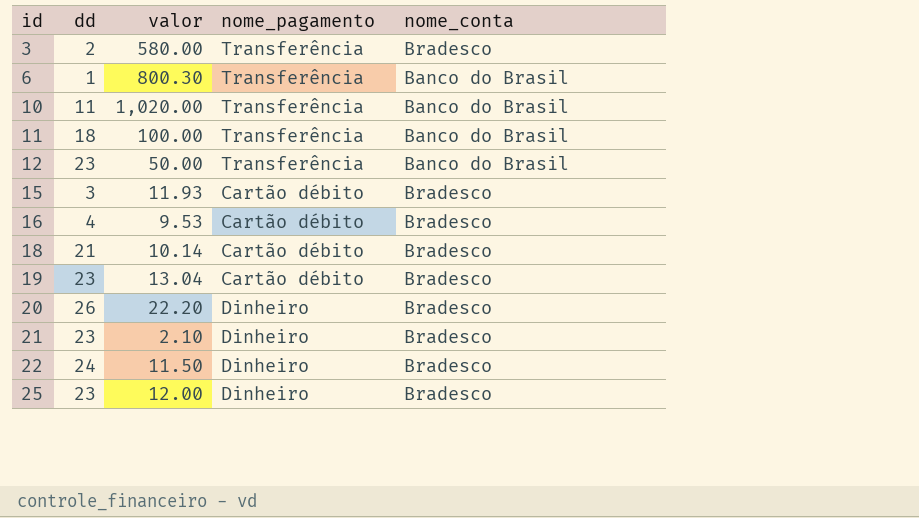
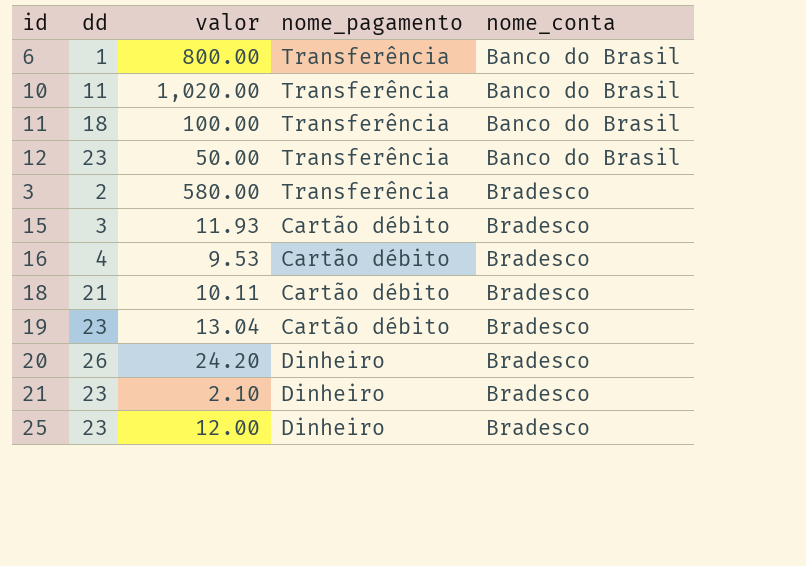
row order: id ascending -> nome_conta ascending
row 22: 24 | 11.50 | Dinheiro | Bradesco -> none
6 | valor: 800.30 -> 800.00
18 | valor: 10.14 -> 10.11
20 | valor: 22.20 -> 24.20

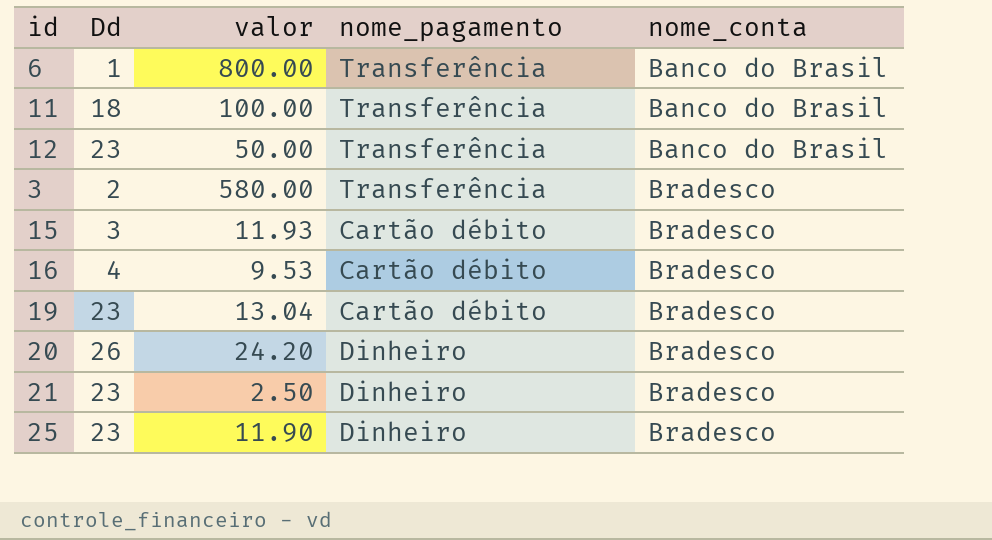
column name: dd -> Dd
row 10: 11 | 1,020.00 | Transferência | Banco do Brasil -> none
row 18: 21 | 10.11 | Cartão débito | Bradesco -> none
21 | valor: 2.10 -> 2.50
25 | valor: 12.00 -> 11.90

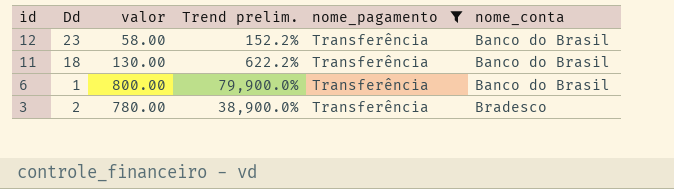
filter: none -> nome_pagamento = Transferência
row order: nome_conta ascending -> id descending
column Trend prelim. | formula: none -> ([valor] - [Dd]) / [Dd]
12 | valor: 50.00 -> 58.00
11 | valor: 100.00 -> 130.00
3 | valor: 580.00 -> 780.00

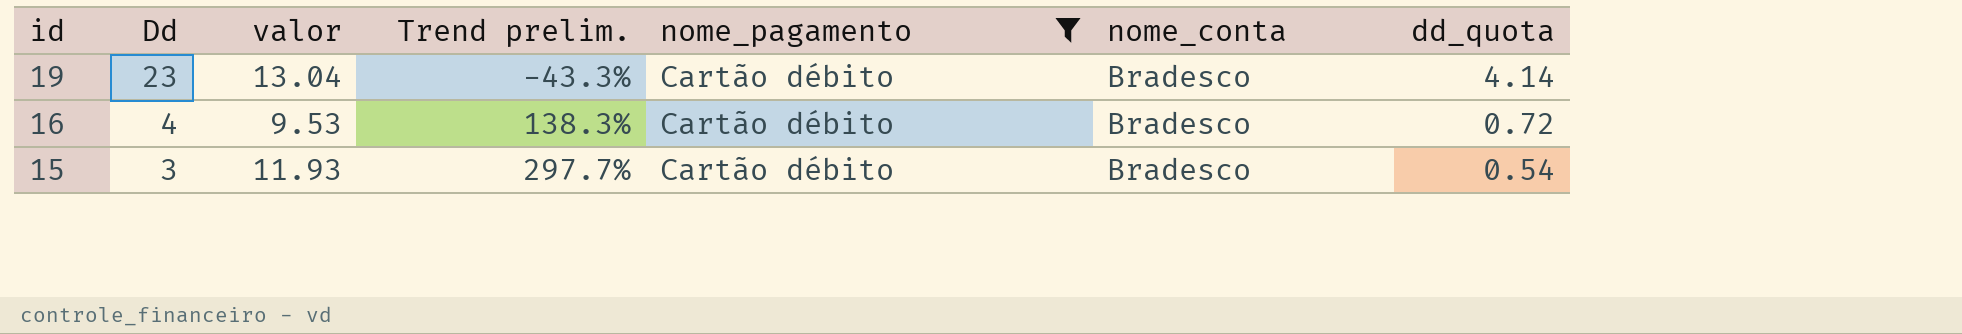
filter: nome_pagamento = Transferência -> nome_pagamento = Cartão débito
column dd_quota | formula: none -> [Dd] * 0.18

